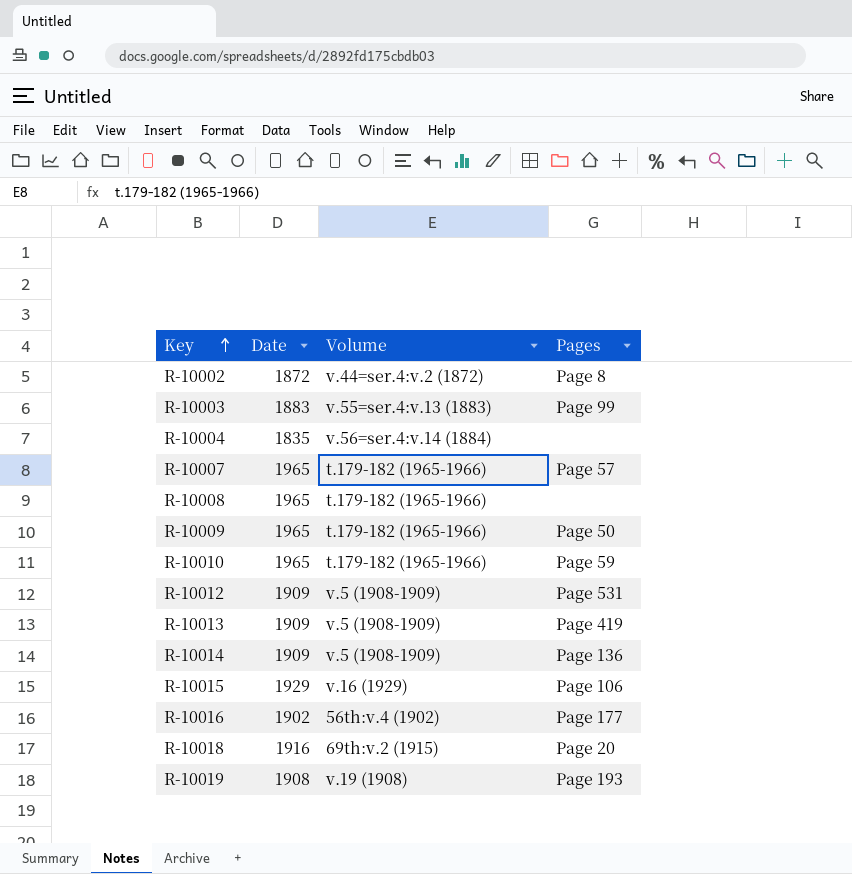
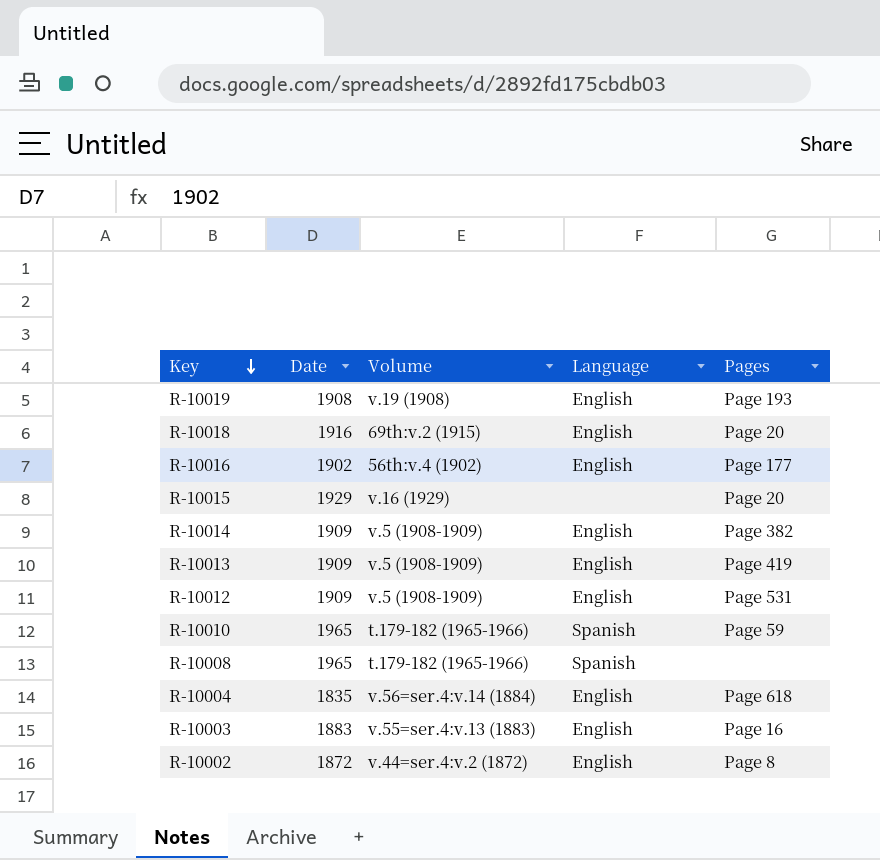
row order: Key ascending -> Key descending
column Language | position: none -> 4
row R-10007: 1965 | t.179-182 (1965-1966) | Page 57 -> none
row R-10009: 1965 | t.179-182 (1965-1966) | Page 50 -> none
R-10015 | Pages: Page 106 -> Page 20
R-10014 | Pages: Page 136 -> Page 382
R-10004 | Pages: none -> Page 618
R-10003 | Pages: Page 99 -> Page 16

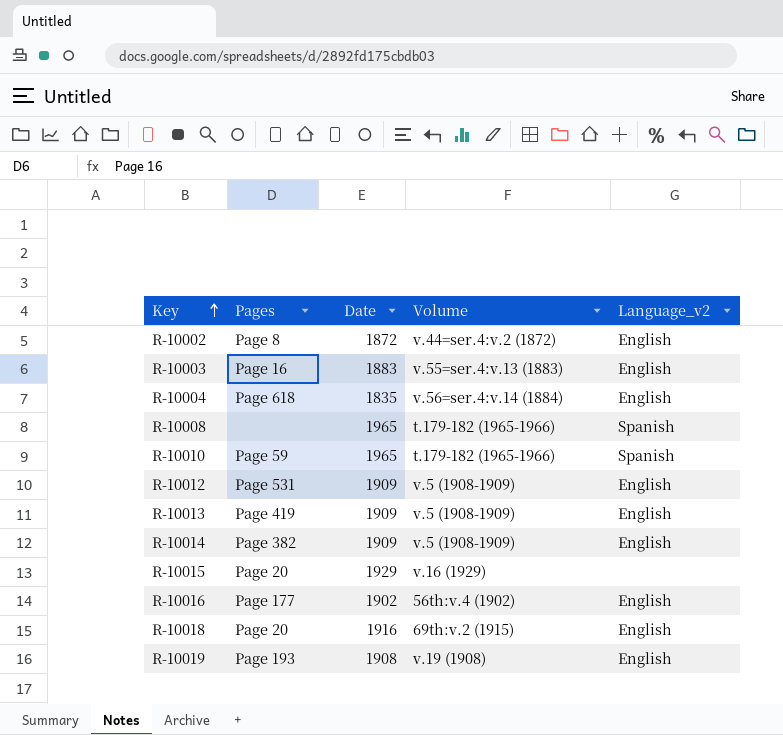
row order: Key descending -> Key ascending
column Pages | position: 5 -> 2
column name: Language -> Language_v2

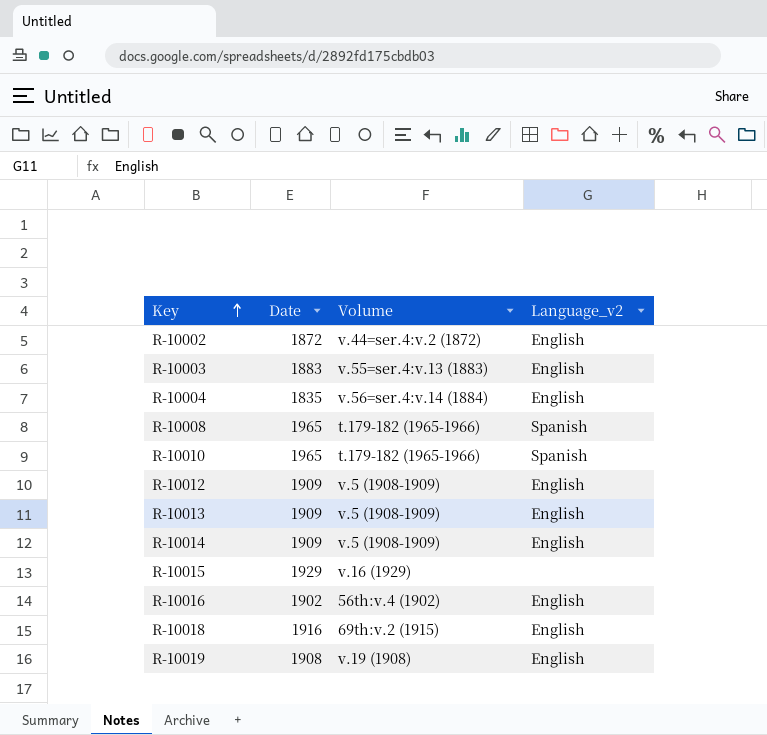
column Pages | position: 2 -> none

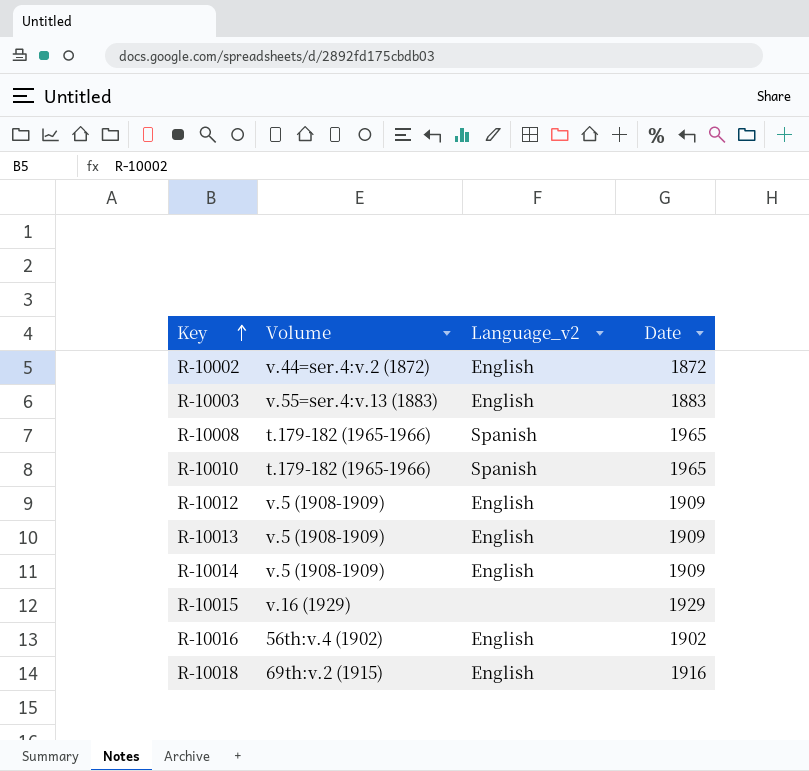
column Date | position: 2 -> 4
row R-10004: 1835 | v.56=ser.4:v.14 (1884) | English -> none
row R-10019: 1908 | v.19 (1908) | English -> none

